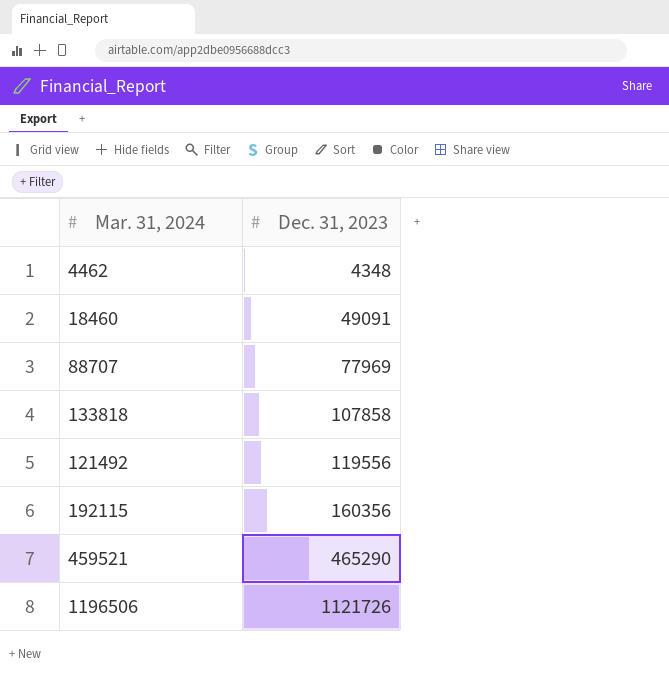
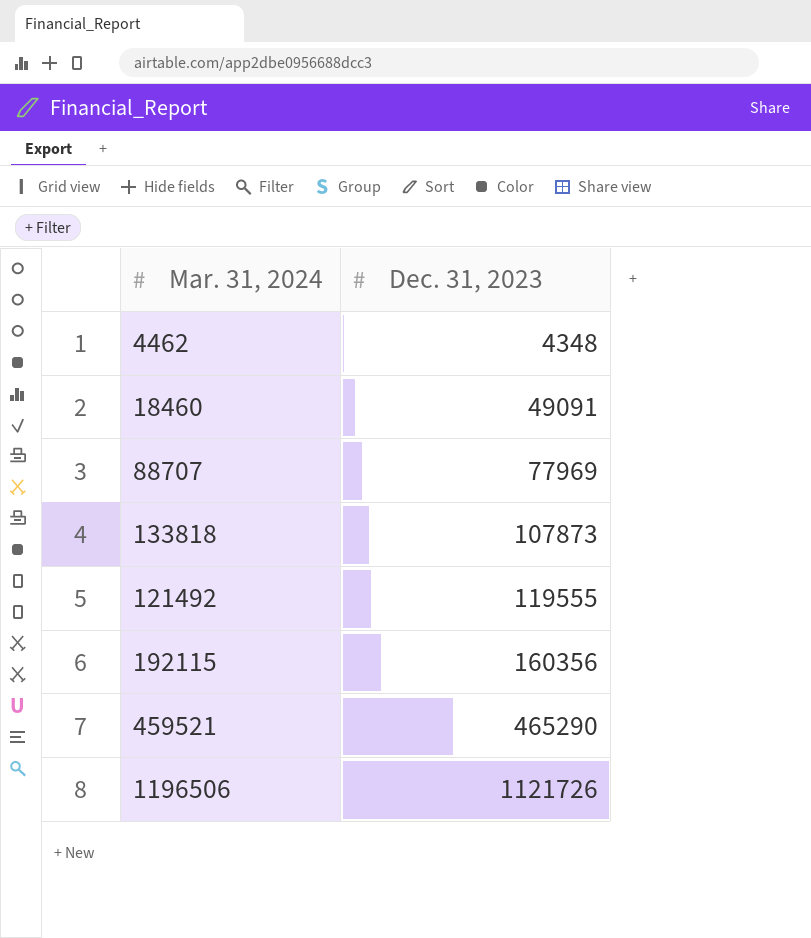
133818 | Dec. 31, 2023: 107858 -> 107873
121492 | Dec. 31, 2023: 119556 -> 119555

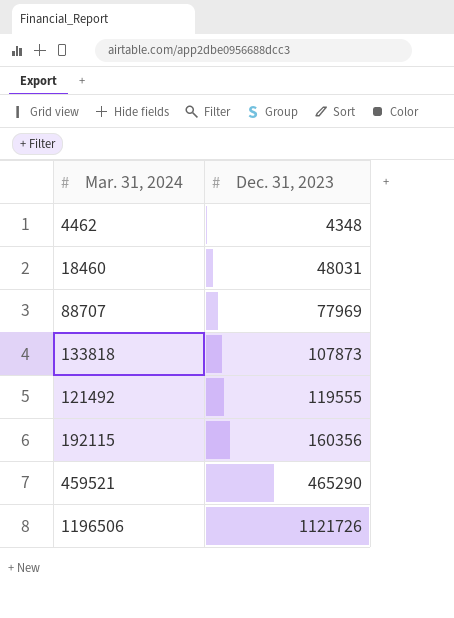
18460 | Dec. 31, 2023: 49091 -> 48031

